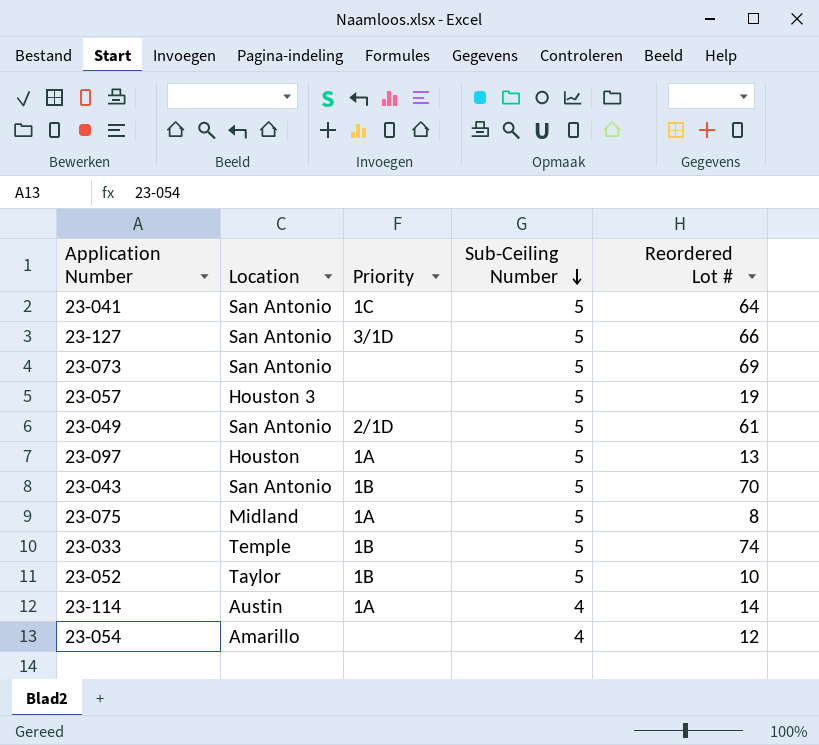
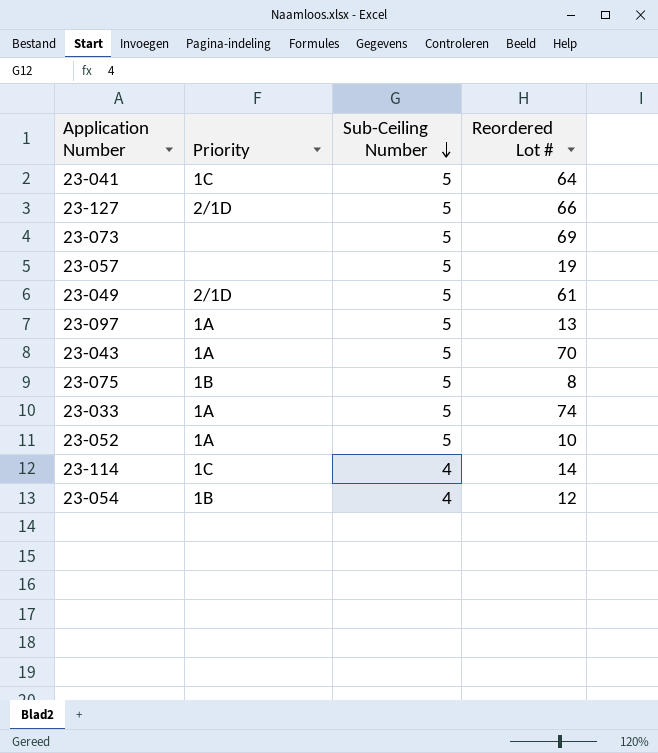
column Location | position: 2 -> none
23-127 | Priority: 3/1D -> 2/1D
23-043 | Priority: 1B -> 1A
23-075 | Priority: 1A -> 1B
23-033 | Priority: 1B -> 1A
23-052 | Priority: 1B -> 1A
23-114 | Priority: 1A -> 1C
23-054 | Priority: none -> 1B

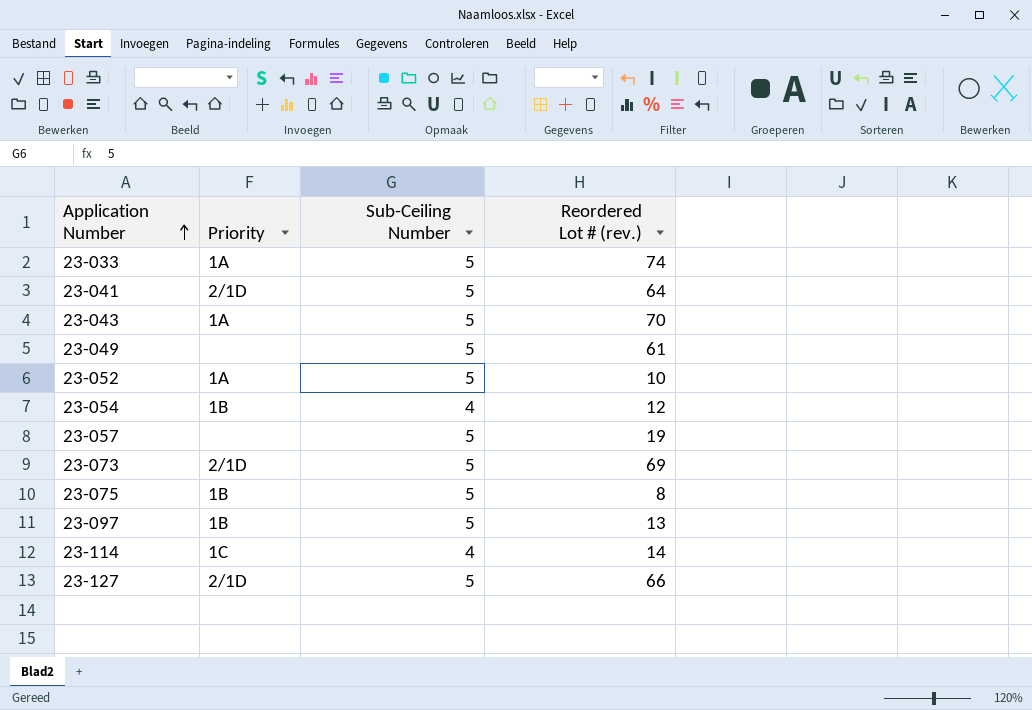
row order: Sub-Ceiling Number descending -> Application Number ascending
column name: Reordered Lot # -> Reordered Lot # (rev.)
23-041 | Priority: 1C -> 2/1D
23-049 | Priority: 2/1D -> none
23-073 | Priority: none -> 2/1D
23-097 | Priority: 1A -> 1B

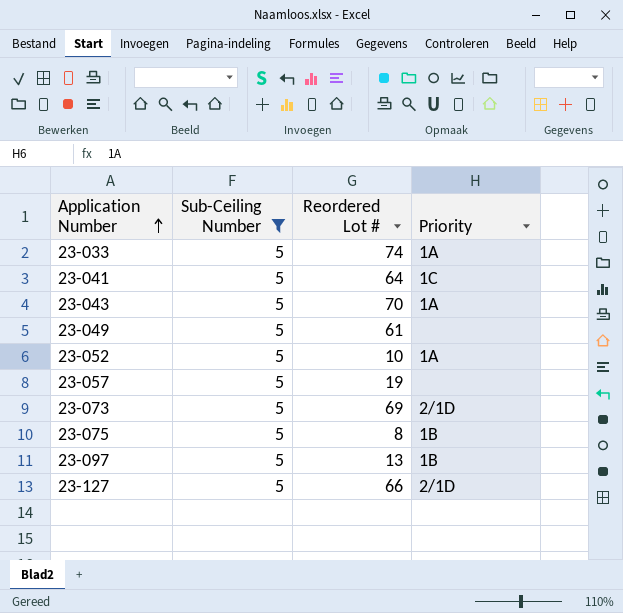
filter: none -> Sub-Ceiling Number = 5
column name: Reordered Lot # (rev.) -> Reordered Lot #
column Priority | position: 2 -> 4
23-041 | Priority: 2/1D -> 1C

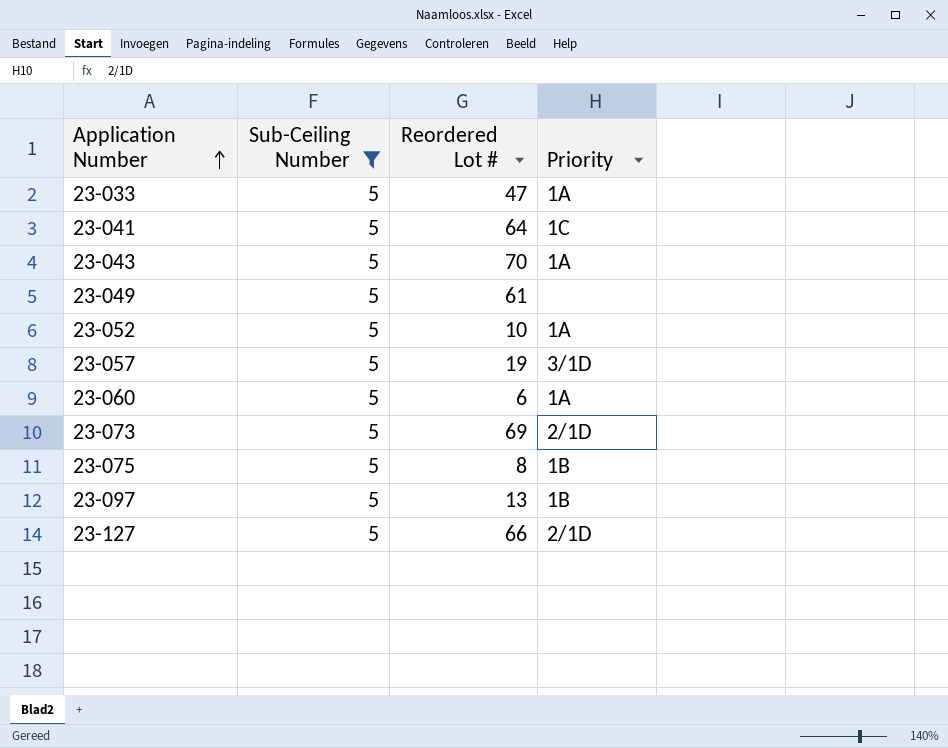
23-033 | Reordered Lot #: 74 -> 47
23-057 | Priority: none -> 3/1D
row 23-060: none -> 5 | 6 | 1A

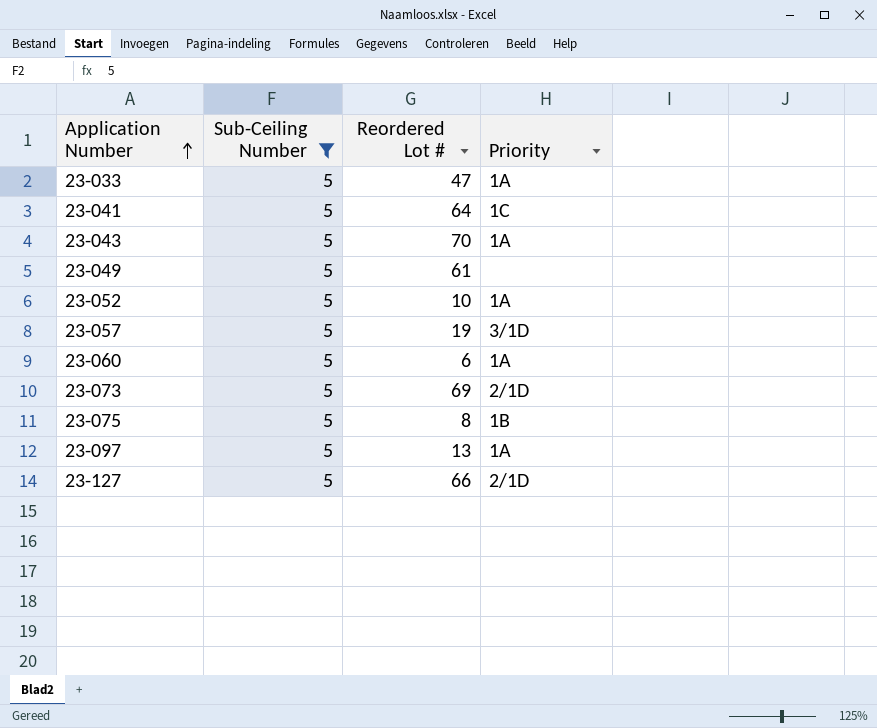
23-097 | Priority: 1B -> 1A

